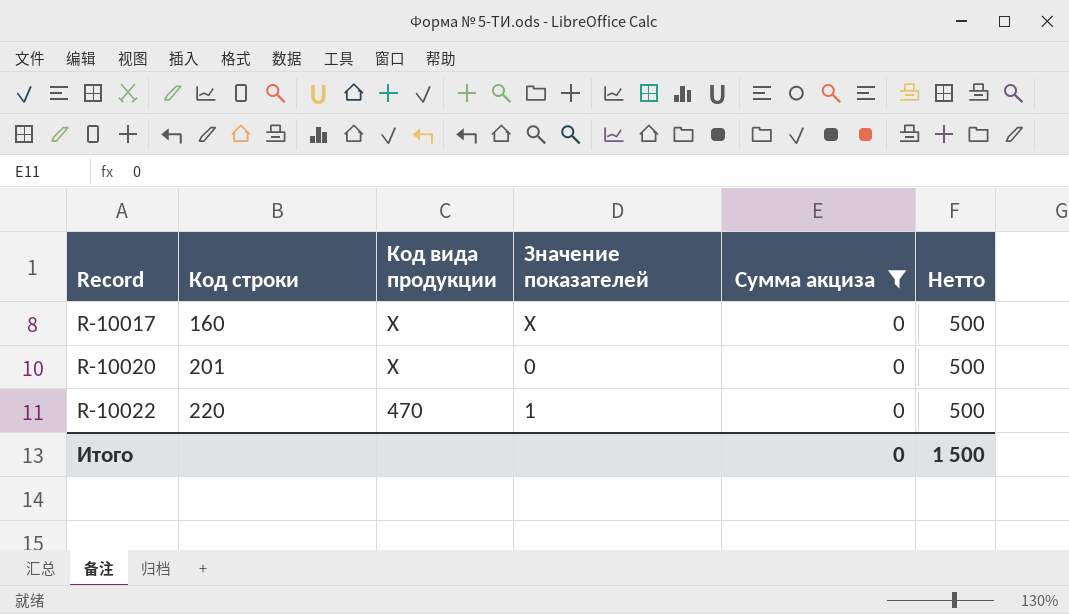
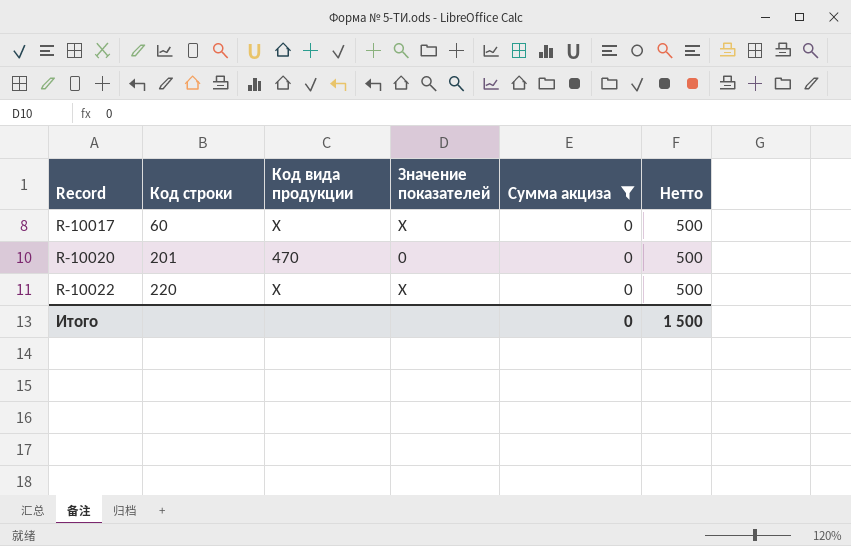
R-10017 | Код строки: 160 -> 60
R-10020 | Код вида продукции: Х -> 470
R-10022 | Код вида продукции: 470 -> Х
R-10022 | Значение показателей: 1 -> Х

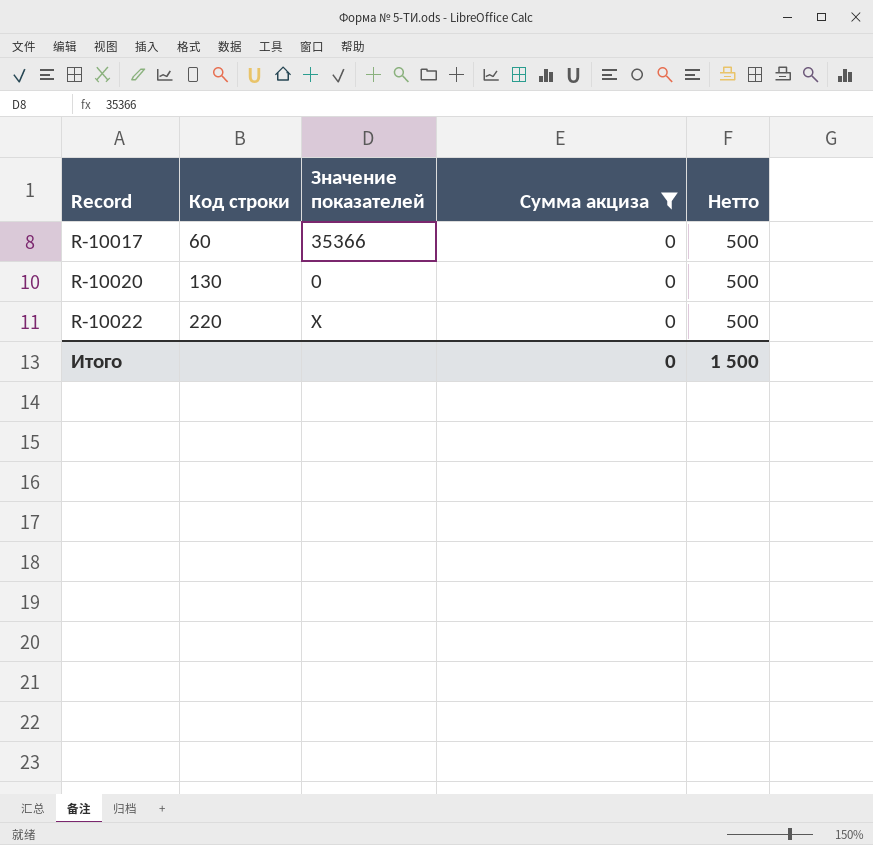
column Код вида продукции | position: 3 -> none
R-10017 | Значение показателей: Х -> 35366
R-10020 | Код строки: 201 -> 130

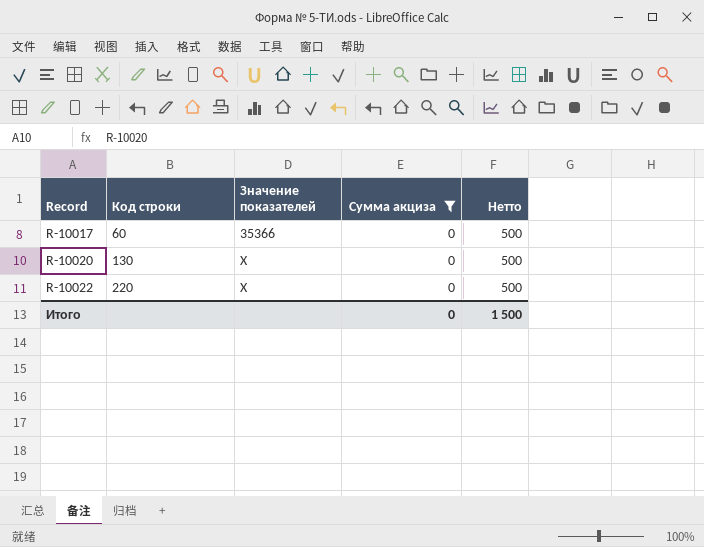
R-10020 | Значение показателей: 0 -> Х

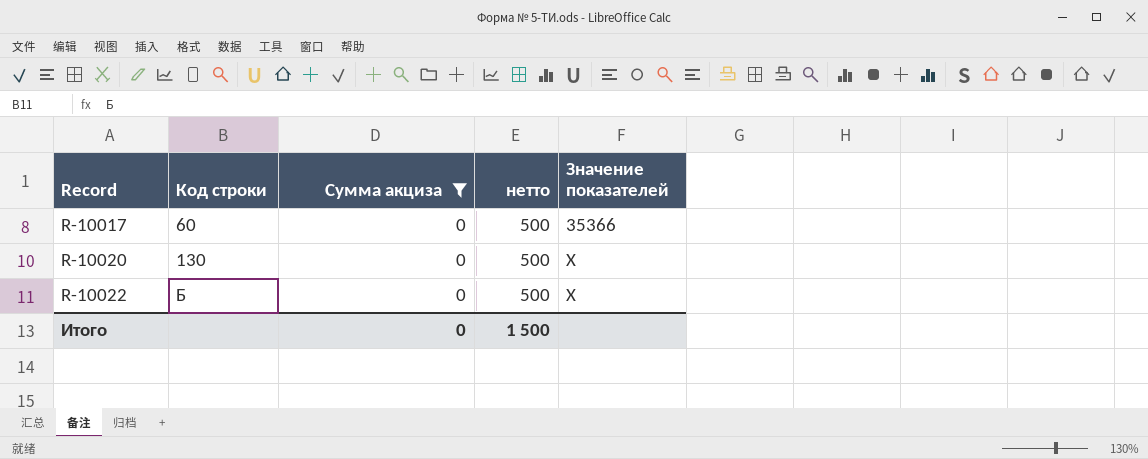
column name: Нетто -> нетто
column Значение показателей | position: 3 -> 5
R-10022 | Код строки: 220 -> Б

